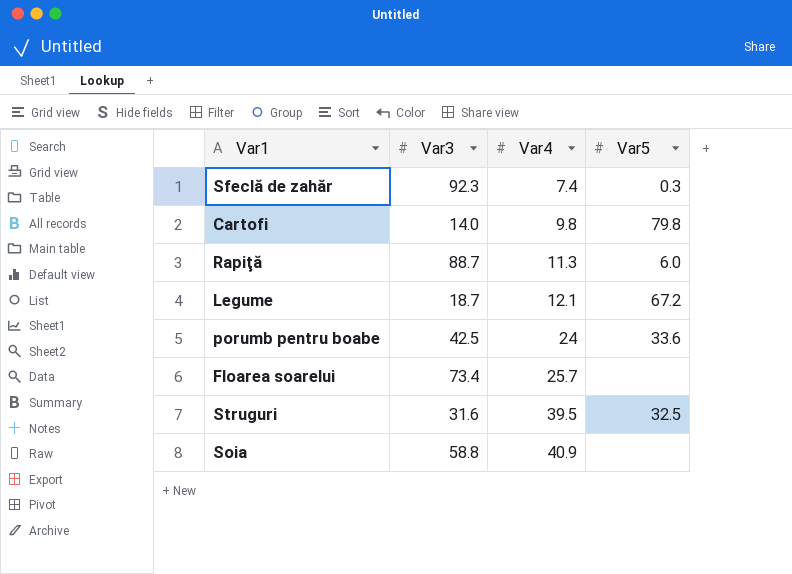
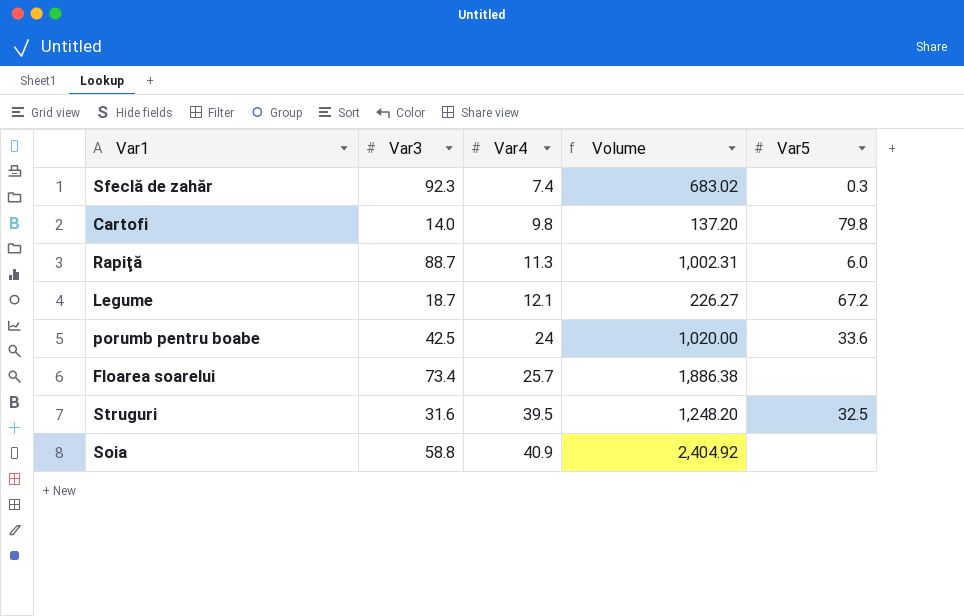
column Volume | formula: none -> [Var3] * [Var4]

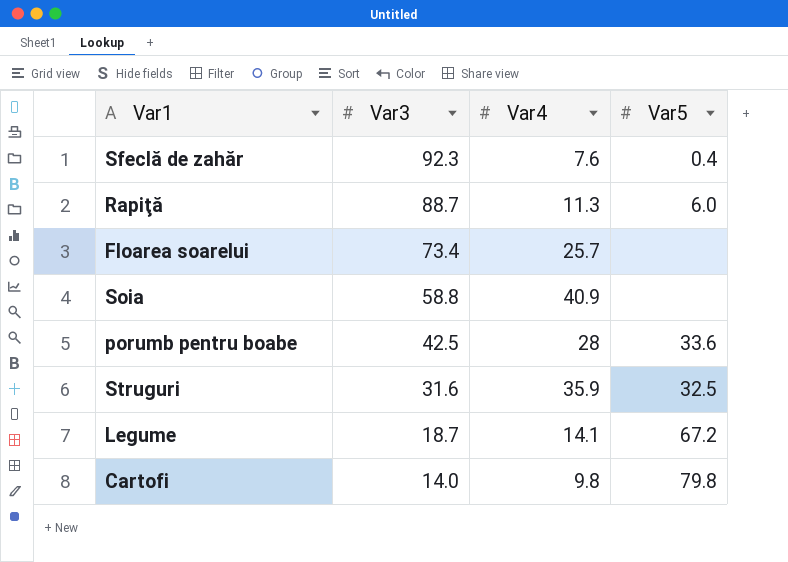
row order: Var4 ascending -> Var3 descending
column Volume | formula: [Var3] * [Var4] -> none
Sfeclă de zahăr | Var4: 7.4 -> 7.6
Sfeclă de zahăr | Var5: 0.3 -> 0.4
porumb pentru boabe | Var4: 24 -> 28
Struguri | Var4: 39.5 -> 35.9
Legume | Var4: 12.1 -> 14.1

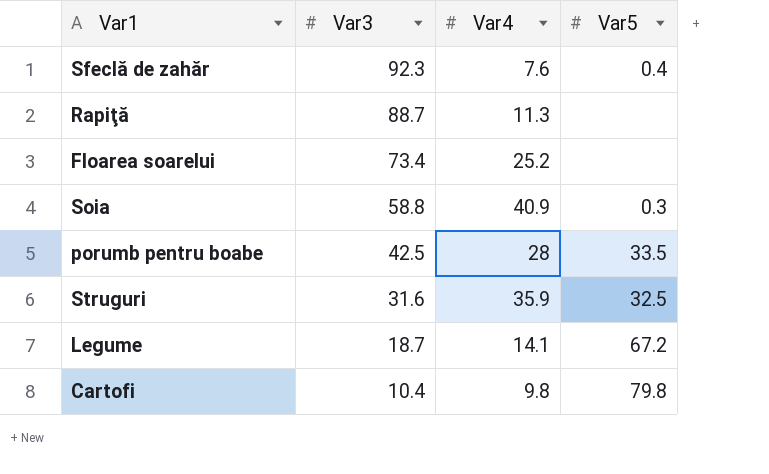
Rapiţă | Var5: 6.0 -> none
Floarea soarelui | Var4: 25.7 -> 25.2
Soia | Var5: none -> 0.3
porumb pentru boabe | Var5: 33.6 -> 33.5
Cartofi | Var3: 14.0 -> 10.4

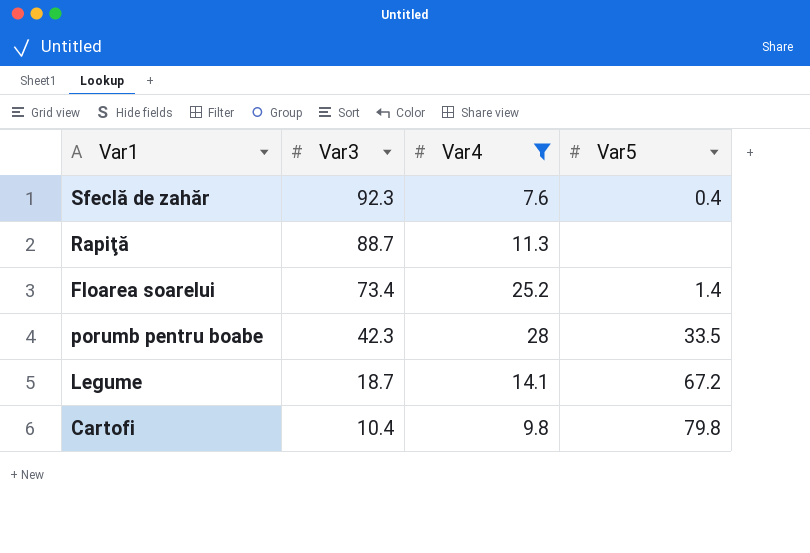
filter: none -> Var4 <= 28
Floarea soarelui | Var5: none -> 1.4
porumb pentru boabe | Var3: 42.5 -> 42.3

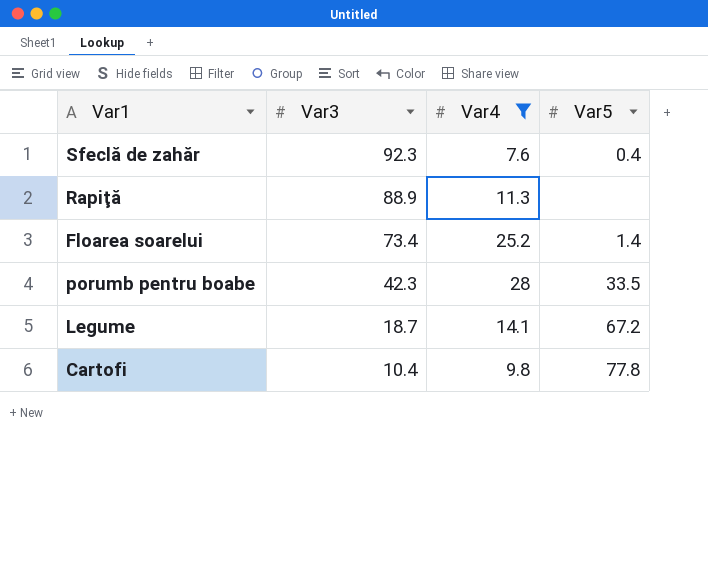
Rapiţă | Var3: 88.7 -> 88.9
Cartofi | Var5: 79.8 -> 77.8

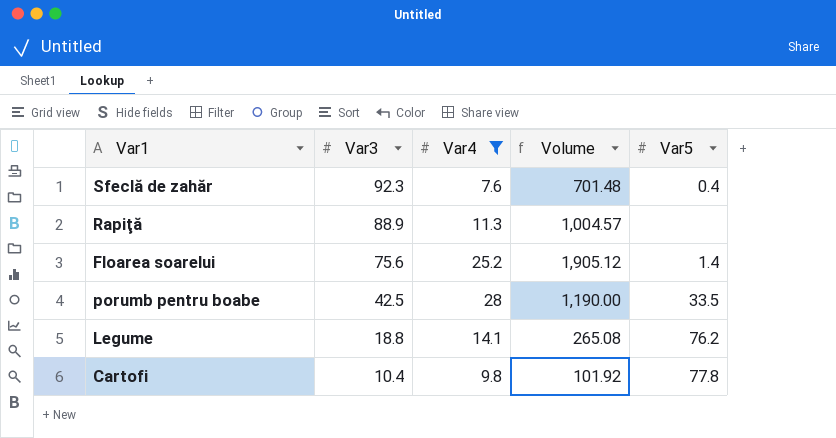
column Volume | formula: none -> [Var3] * [Var4]
Floarea soarelui | Var3: 73.4 -> 75.6
porumb pentru boabe | Var3: 42.3 -> 42.5
Legume | Var3: 18.7 -> 18.8
Legume | Var5: 67.2 -> 76.2

